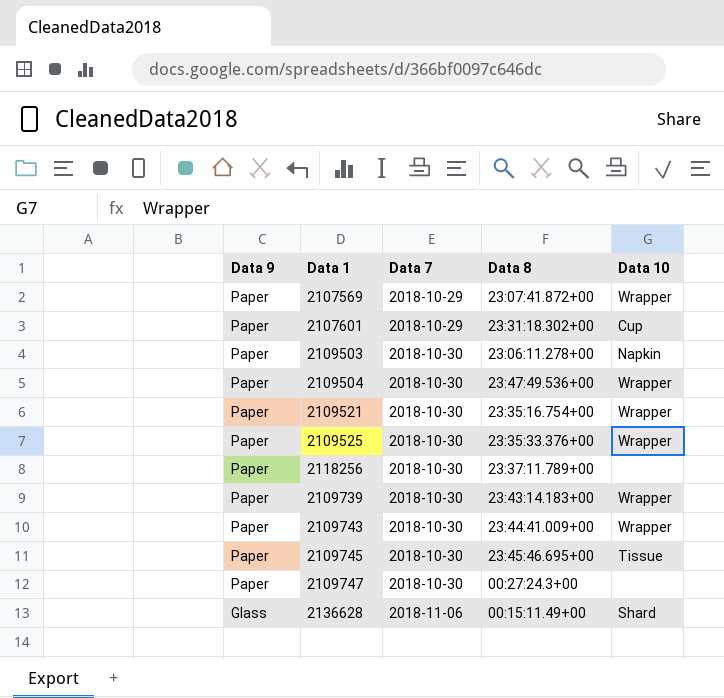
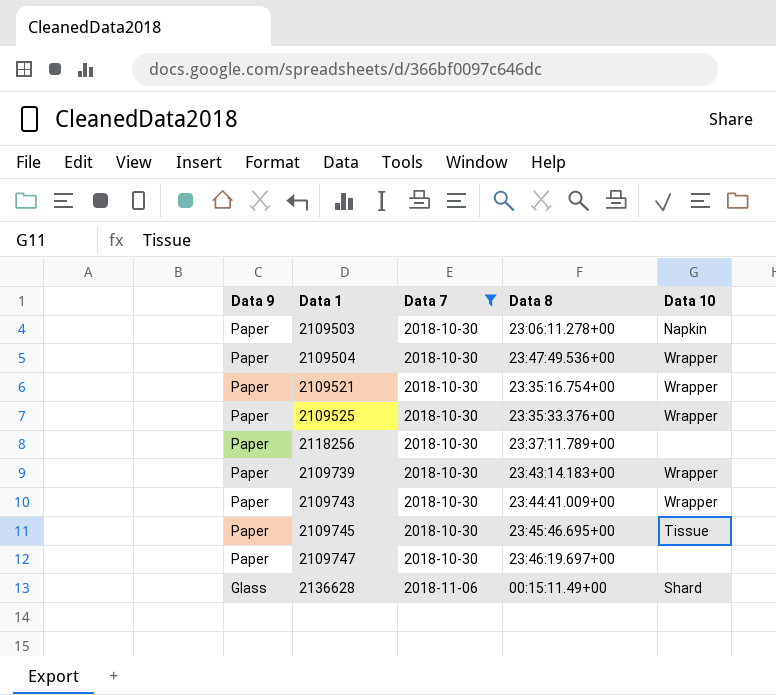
filter: none -> Data 7 != 2018-10-29
2109747 | Data 8: 00:27:24.3+00 -> 23:46:19.697+00

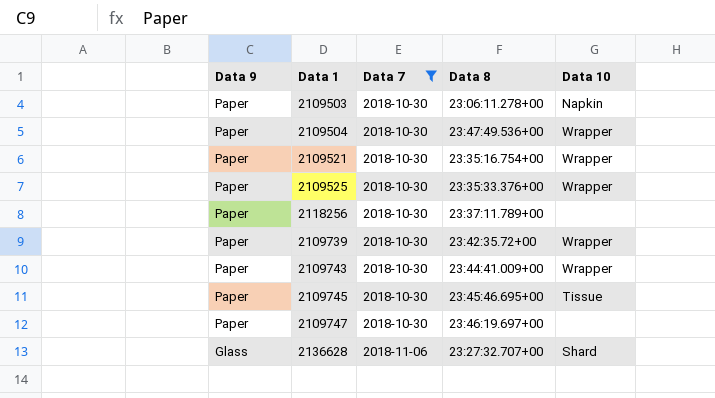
2109739 | Data 8: 23:43:14.183+00 -> 23:42:35.72+00
2136628 | Data 8: 00:15:11.49+00 -> 23:27:32.707+00

